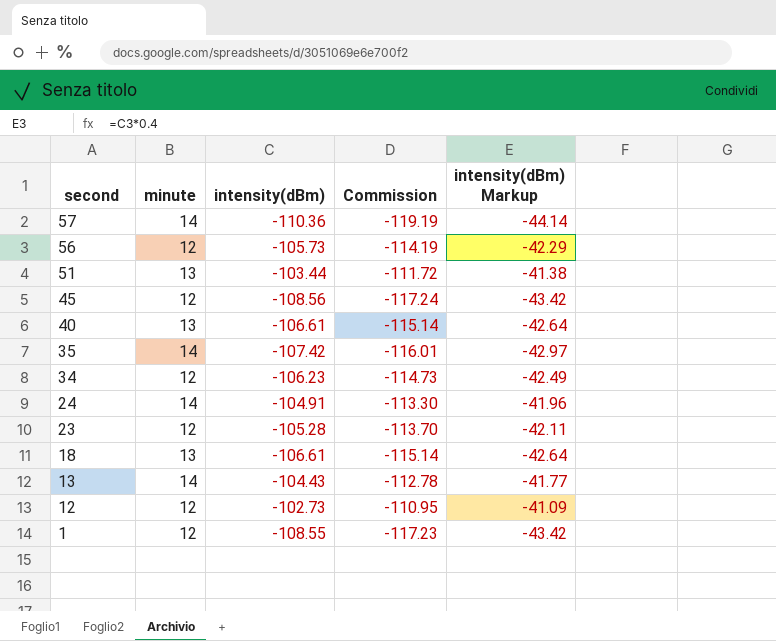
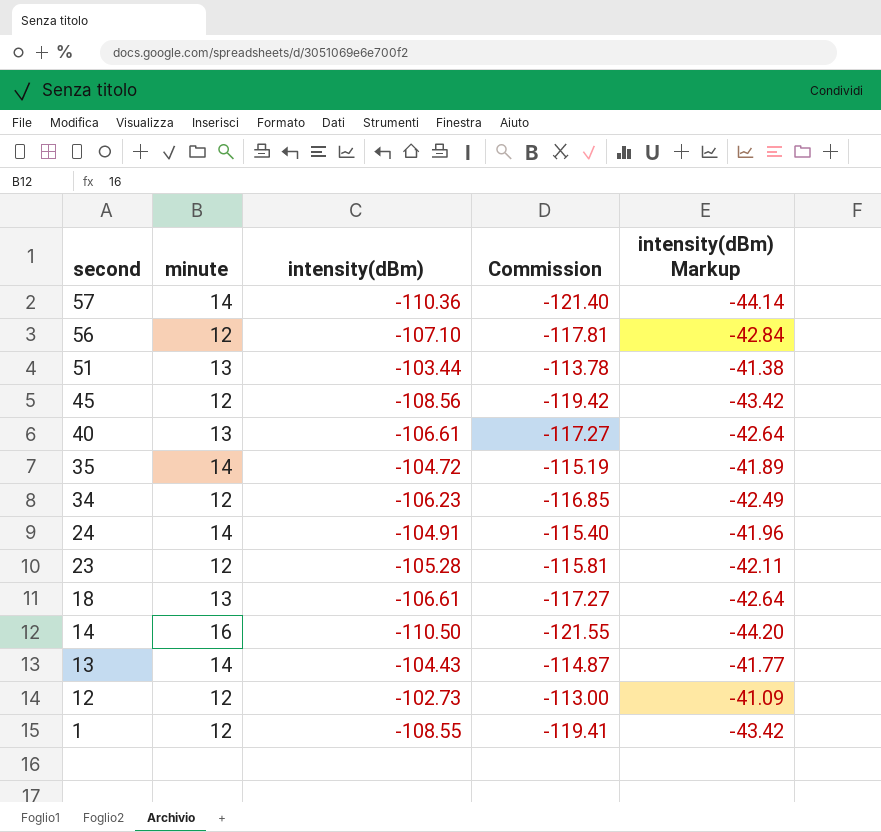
column Commission | formula: [intensity(dBm)] * 1.08 -> [intensity(dBm)] * 1.1
56 | intensity(dBm): -105.73 -> -107.10
56 | intensity(dBm) Markup: -42.29 -> -42.84
35 | intensity(dBm): -107.42 -> -104.72
35 | intensity(dBm) Markup: -42.97 -> -41.89
row 14: none -> 16 | -110.50 | -121.55 | -44.20

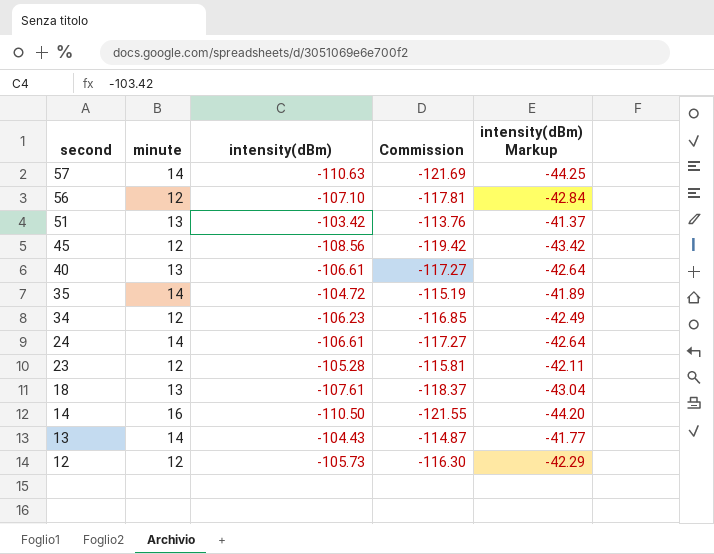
row 1: 12 | -108.55 | -119.41 | -43.42 -> none
57 | intensity(dBm): -110.36 -> -110.63
57 | Commission: -121.40 -> -121.69
57 | intensity(dBm) Markup: -44.14 -> -44.25
51 | intensity(dBm): -103.44 -> -103.42
51 | Commission: -113.78 -> -113.76
51 | intensity(dBm) Markup: -41.38 -> -41.37
24 | intensity(dBm): -104.91 -> -106.61
24 | Commission: -115.40 -> -117.27
24 | intensity(dBm) Markup: -41.96 -> -42.64
18 | intensity(dBm): -106.61 -> -107.61
18 | Commission: -117.27 -> -118.37
18 | intensity(dBm) Markup: -42.64 -> -43.04
12 | intensity(dBm): -102.73 -> -105.73
12 | Commission: -113.00 -> -116.30
12 | intensity(dBm) Markup: -41.09 -> -42.29

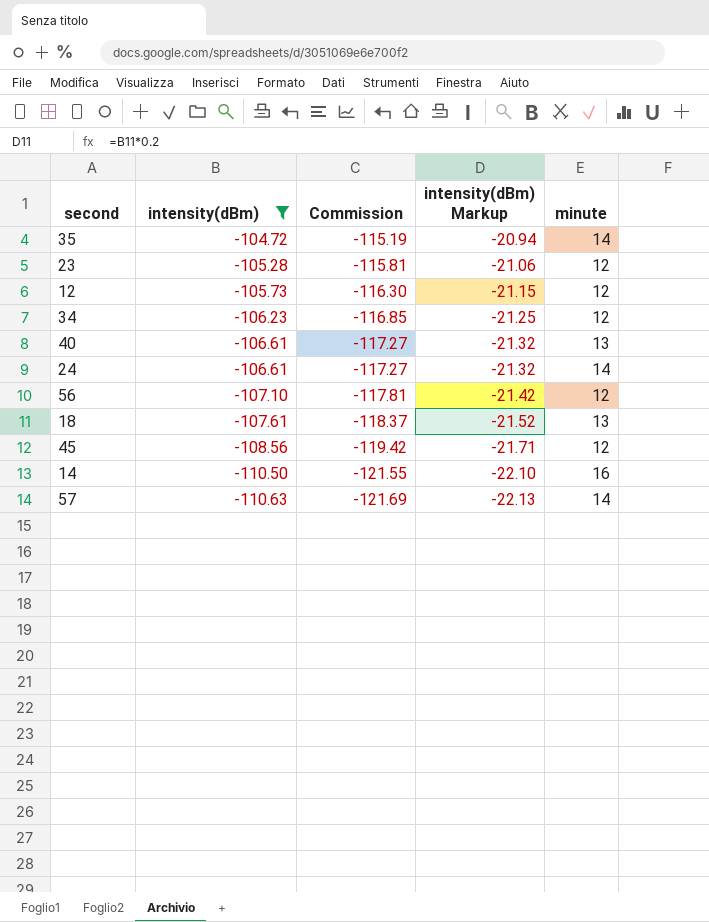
filter: none -> intensity(dBm) <= -104.72
row order: second descending -> intensity(dBm) descending
column intensity(dBm) Markup | formula: [intensity(dBm)] * 0.4 -> [intensity(dBm)] * 0.2
column minute | position: 2 -> 5

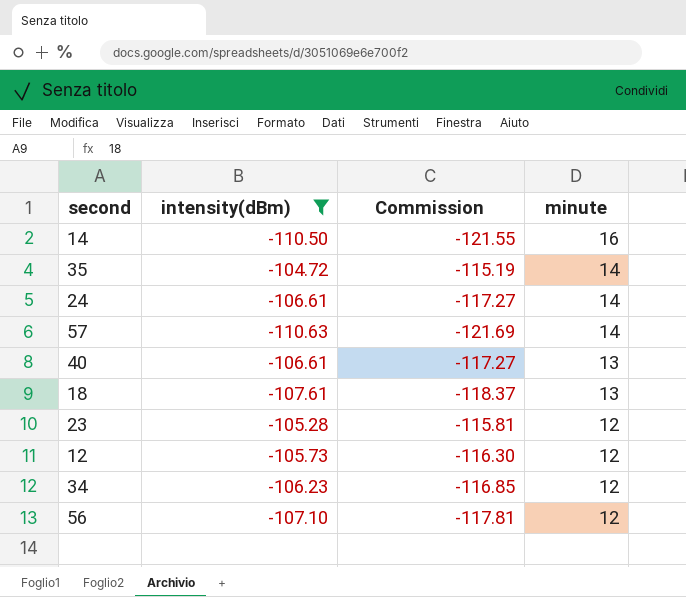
row order: intensity(dBm) descending -> minute descending
column intensity(dBm) Markup | formula: [intensity(dBm)] * 0.2 -> none
row 45: -108.56 | -119.42 | -21.71 | 12 -> none

